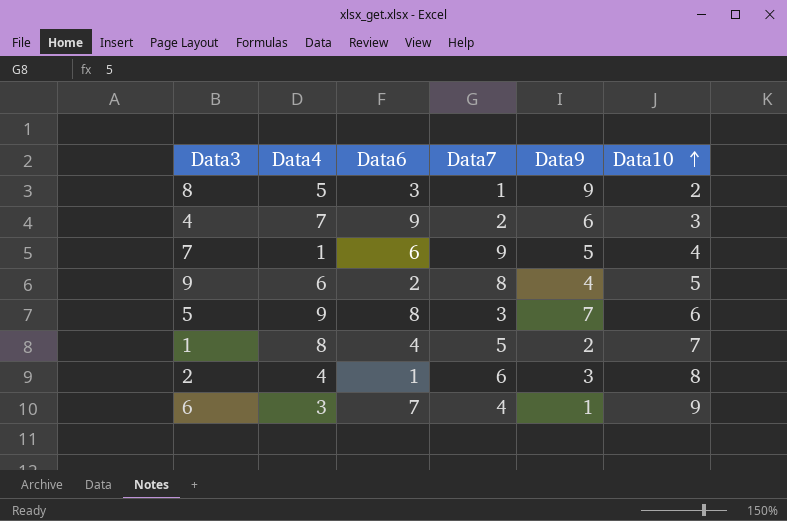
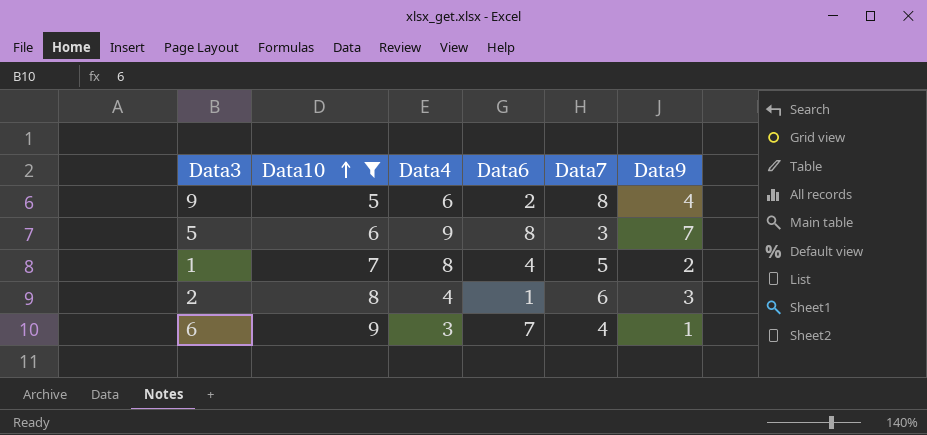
filter: none -> Data10 >= 5
column Data10 | position: 6 -> 2

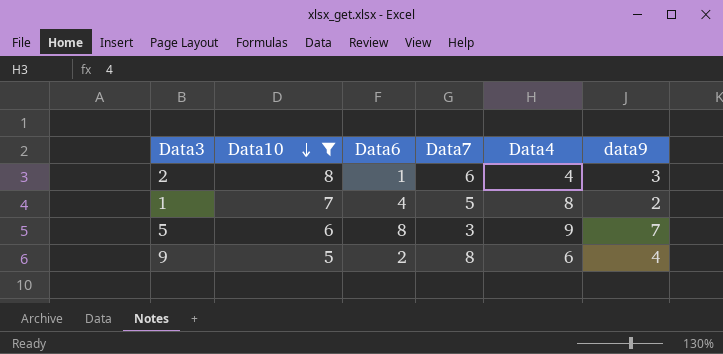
row order: Data10 ascending -> Data10 descending
column Data4 | position: 3 -> 5
column name: Data9 -> data9
row 6: 9 | 3 | 7 | 4 | 1 -> none

